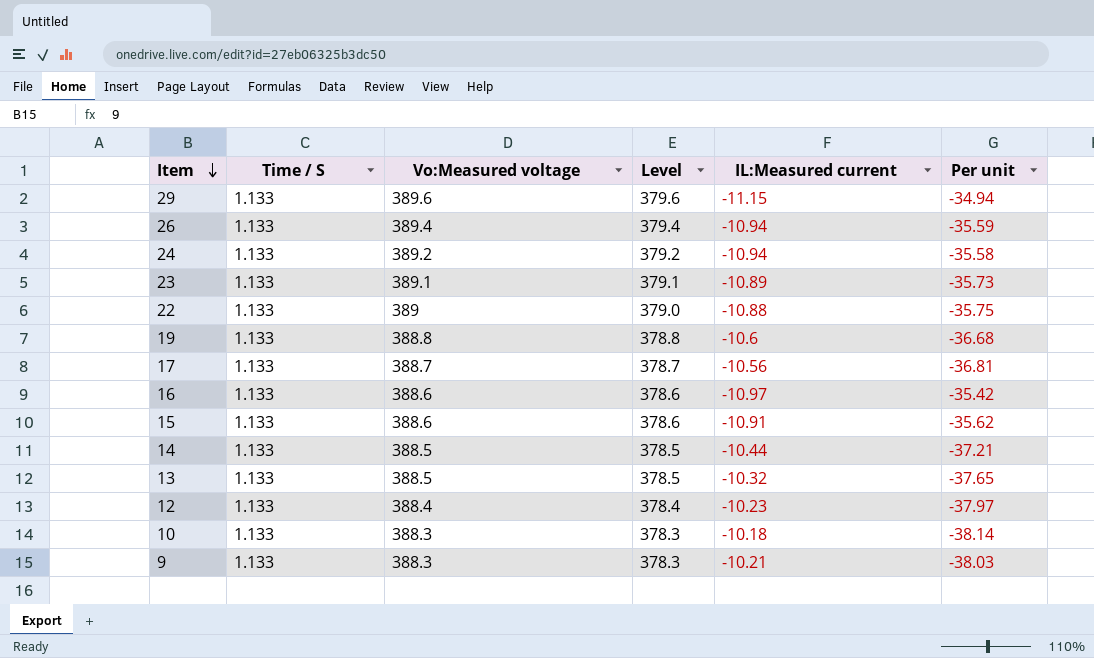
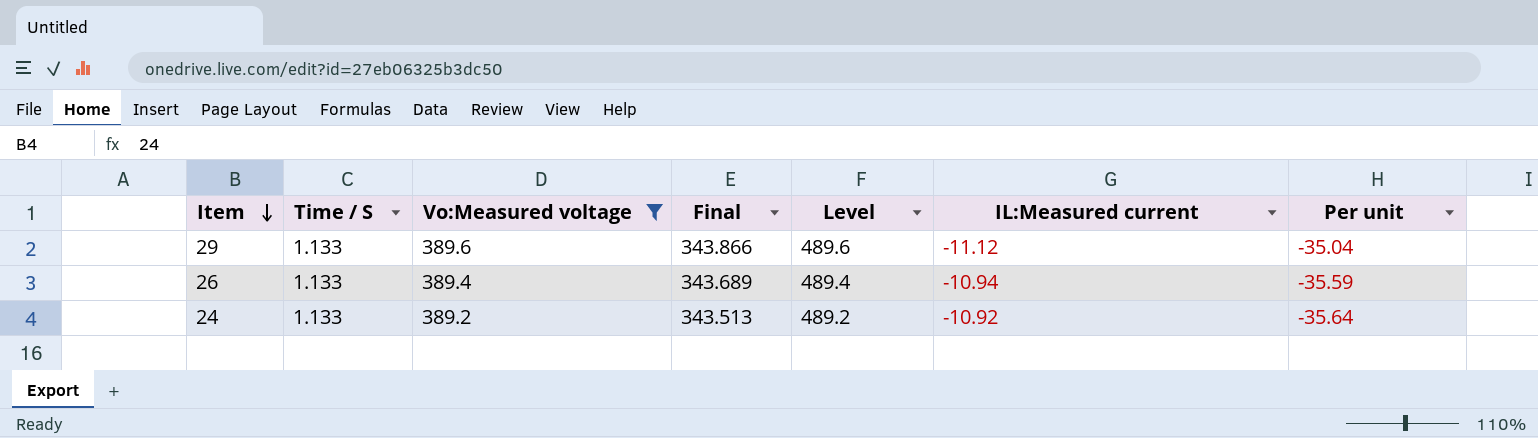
filter: none -> Vo:Measured voltage >= 389.2
column Final | formula: none -> [Vo:Measured voltage] / [Time / S]
column Level | formula: [Vo:Measured voltage] - 10 -> [Vo:Measured voltage] + 100
29 | IL:Measured current: -11.15 -> -11.12
29 | Per unit: -34.94 -> -35.04
24 | IL:Measured current: -10.94 -> -10.92
24 | Per unit: -35.58 -> -35.64

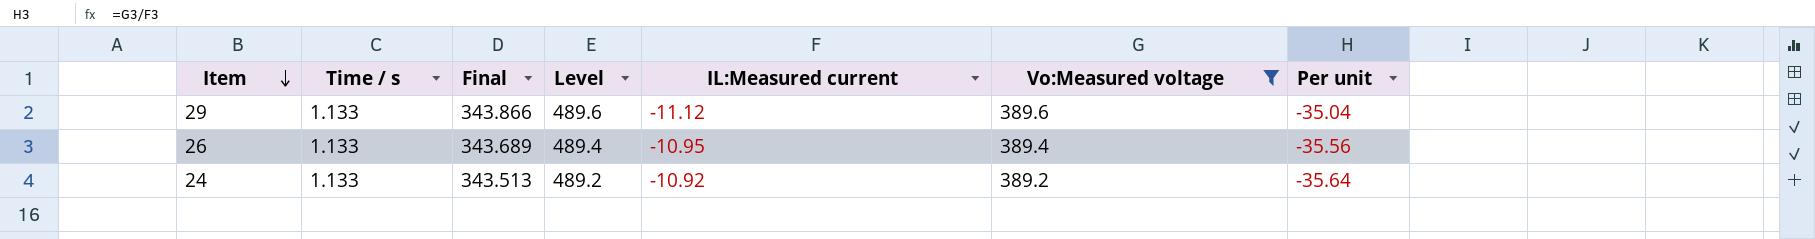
column name: Time / S -> Time / s
column Vo:Measured voltage | position: 3 -> 6
26 | IL:Measured current: -10.94 -> -10.95
26 | Per unit: -35.59 -> -35.56

